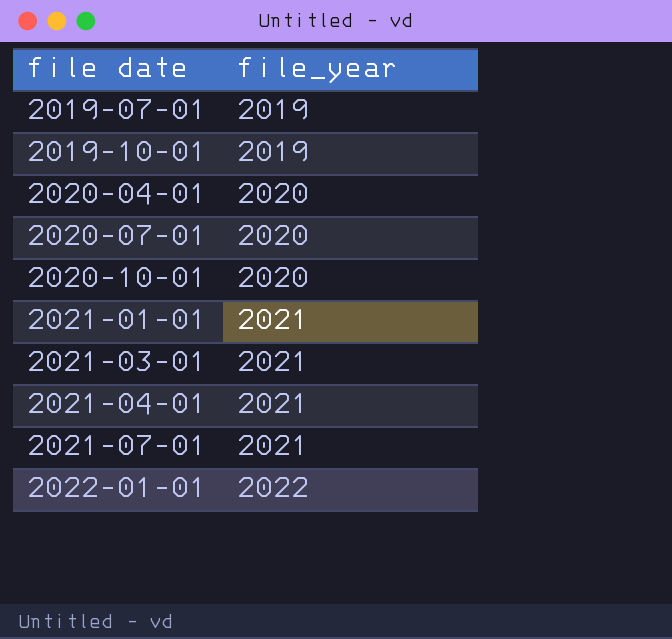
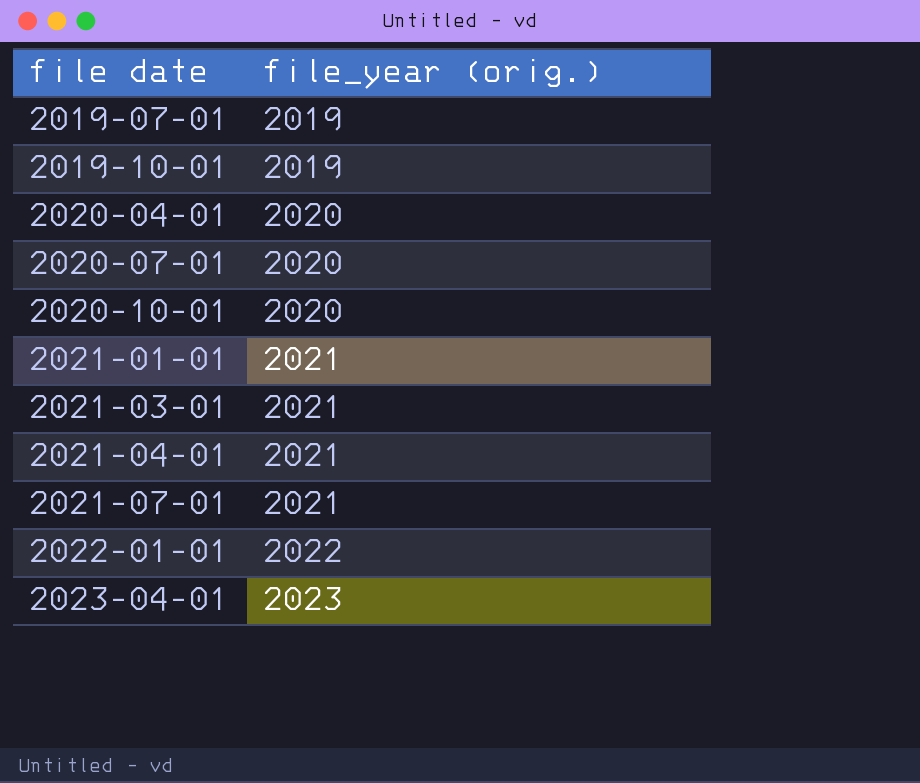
column name: file_year -> file_year (orig.)
row 2023-04-01: none -> 2023

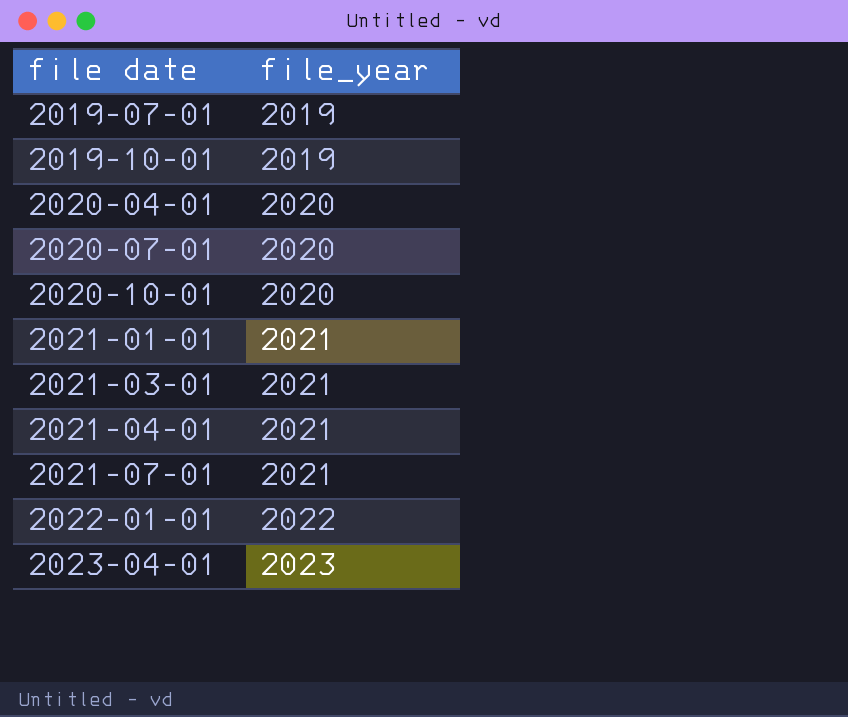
column name: file_year (orig.) -> file_year

